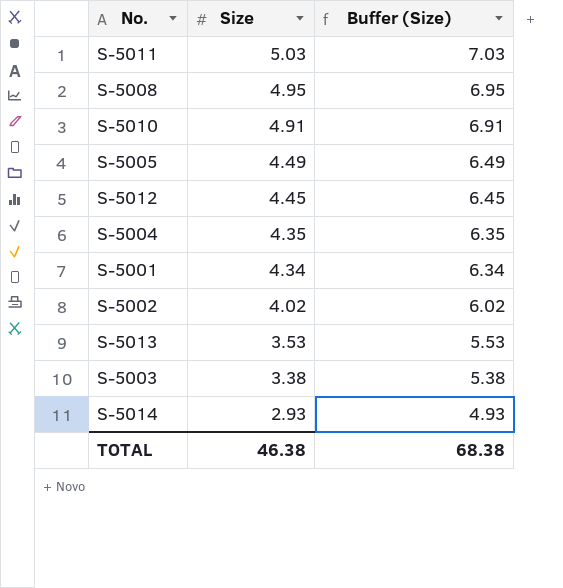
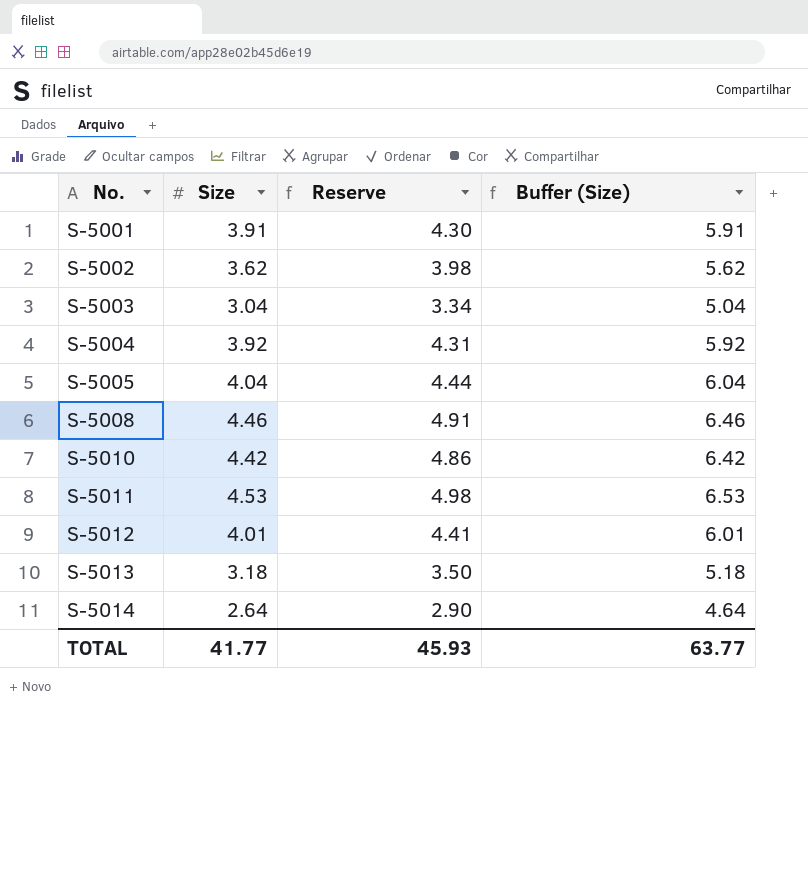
row order: Size descending -> No. ascending
column Reserve | formula: none -> [Size] * 1.1
S-5001 | Size: 4.34 -> 3.91
S-5001 | Buffer (Size): 6.34 -> 5.91
S-5002 | Size: 4.02 -> 3.62
S-5002 | Buffer (Size): 6.02 -> 5.62
S-5003 | Size: 3.38 -> 3.04
S-5003 | Buffer (Size): 5.38 -> 5.04
S-5004 | Size: 4.35 -> 3.92
S-5004 | Buffer (Size): 6.35 -> 5.92
S-5005 | Size: 4.49 -> 4.04
S-5005 | Buffer (Size): 6.49 -> 6.04
S-5008 | Size: 4.95 -> 4.46
S-5008 | Buffer (Size): 6.95 -> 6.46
S-5010 | Size: 4.91 -> 4.42
S-5010 | Buffer (Size): 6.91 -> 6.42
S-5011 | Size: 5.03 -> 4.53
S-5011 | Buffer (Size): 7.03 -> 6.53
S-5012 | Size: 4.45 -> 4.01
S-5012 | Buffer (Size): 6.45 -> 6.01
S-5013 | Size: 3.53 -> 3.18
S-5013 | Buffer (Size): 5.53 -> 5.18
S-5014 | Size: 2.93 -> 2.64
S-5014 | Buffer (Size): 4.93 -> 4.64
TOTAL | Size: 46.38 -> 41.77
TOTAL | Buffer (Size): 68.38 -> 63.77

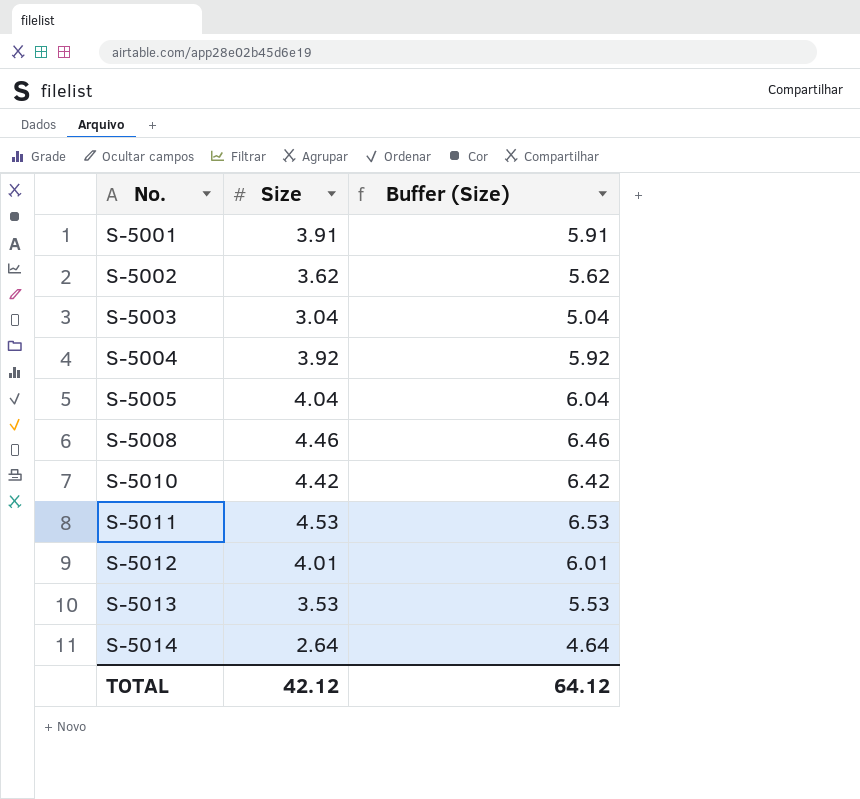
column Reserve | formula: [Size] * 1.1 -> none
S-5013 | Size: 3.18 -> 3.53
S-5013 | Buffer (Size): 5.18 -> 5.53
TOTAL | Size: 41.77 -> 42.12
TOTAL | Buffer (Size): 63.77 -> 64.12

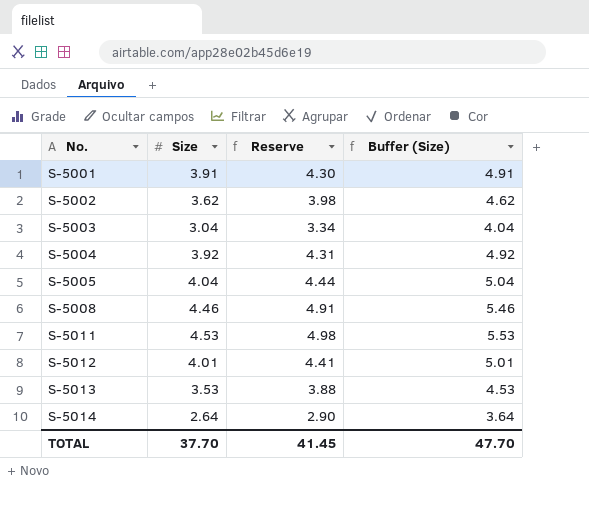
column Reserve | formula: none -> [Size] * 1.1
column Buffer (Size) | formula: [Size] + 2 -> [Size] + 1
row S-5010: 4.42 | 6.42 -> none
TOTAL | Size: 42.12 -> 37.70
TOTAL | Buffer (Size): 64.12 -> 47.70

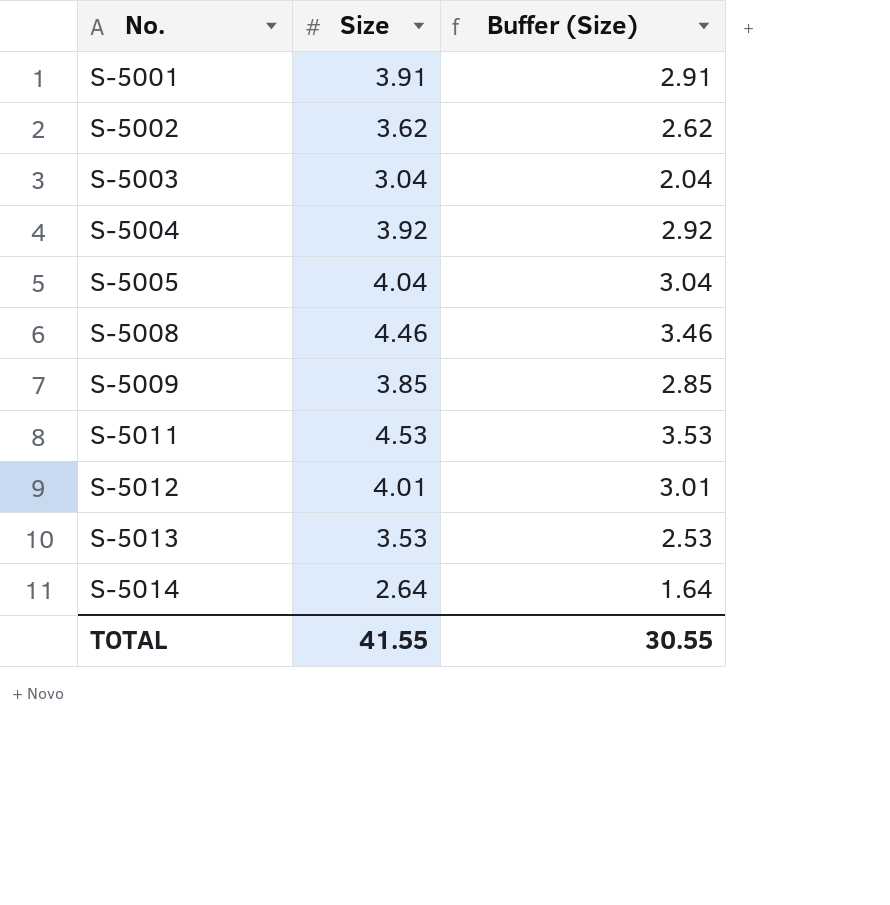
column Reserve | formula: [Size] * 1.1 -> none
column Buffer (Size) | formula: [Size] + 1 -> [Size] - 1
row S-5009: none -> 3.85 | 2.85
TOTAL | Size: 37.70 -> 41.55
TOTAL | Buffer (Size): 47.70 -> 30.55

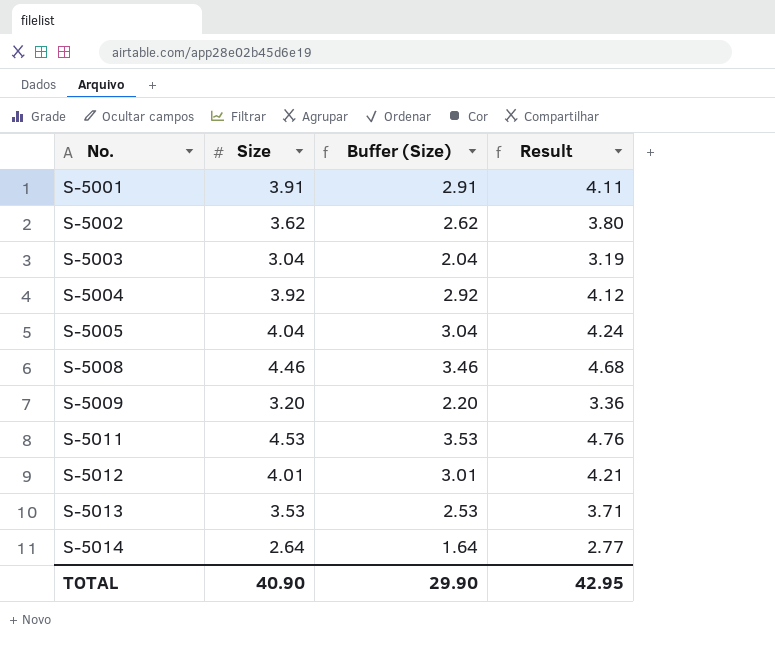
column Result | formula: none -> [Size] * 1.05
S-5009 | Size: 3.85 -> 3.20
S-5009 | Buffer (Size): 2.85 -> 2.20
TOTAL | Size: 41.55 -> 40.90
TOTAL | Buffer (Size): 30.55 -> 29.90

